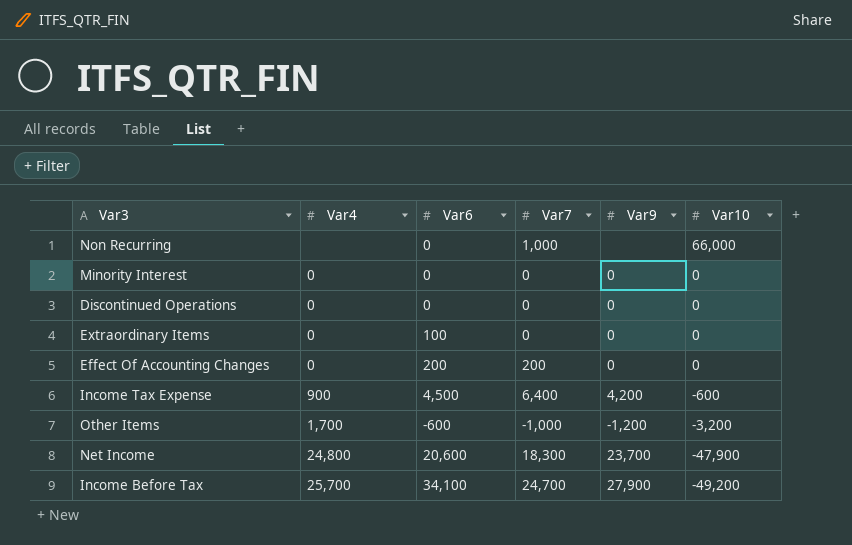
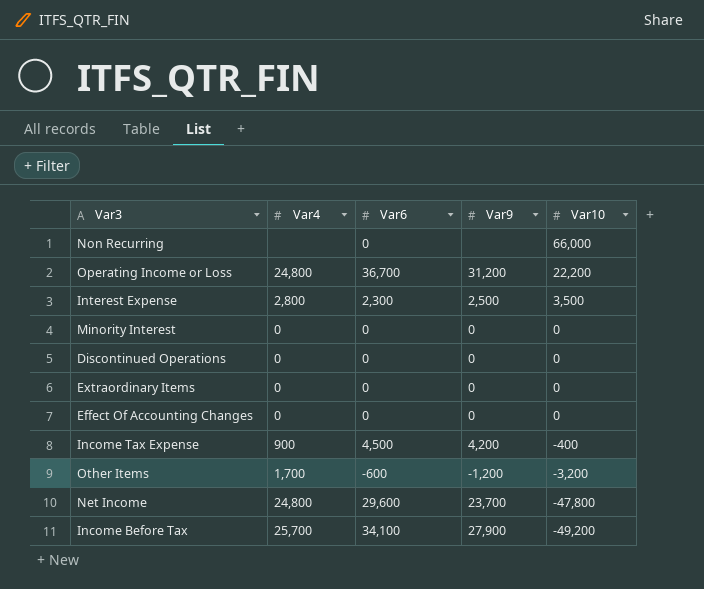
column Var7 | position: 4 -> none
row Operating Income or Loss: none -> 24,800 | 36,700 | 31,200 | 22,200
row Interest Expense: none -> 2,800 | 2,300 | 2,500 | 3,500
Extraordinary Items | Var6: 100 -> 0
Effect Of Accounting Changes | Var6: 200 -> 0
Income Tax Expense | Var10: -600 -> -400
Net Income | Var6: 20,600 -> 29,600
Net Income | Var10: -47,900 -> -47,800

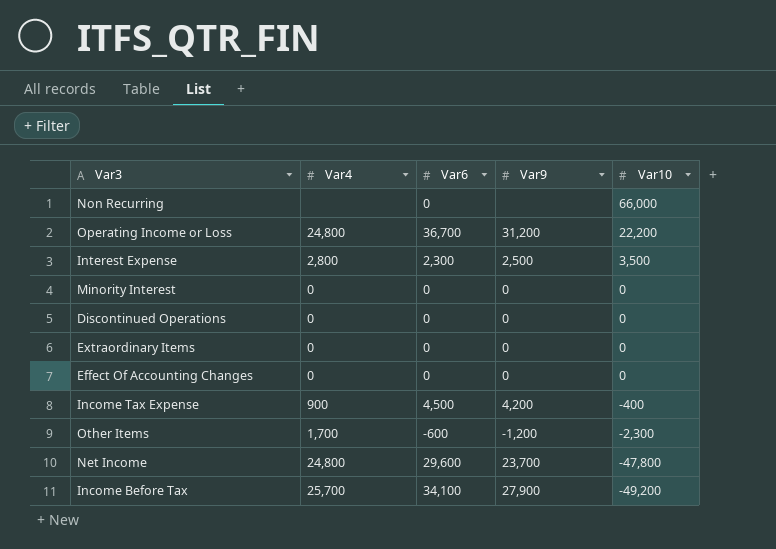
Other Items | Var10: -3,200 -> -2,300

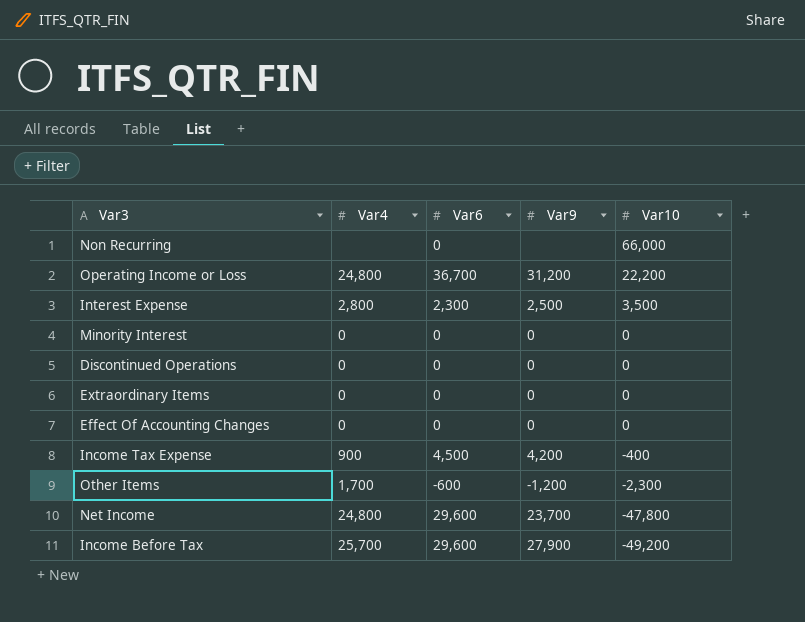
Income Before Tax | Var6: 34,100 -> 29,600

